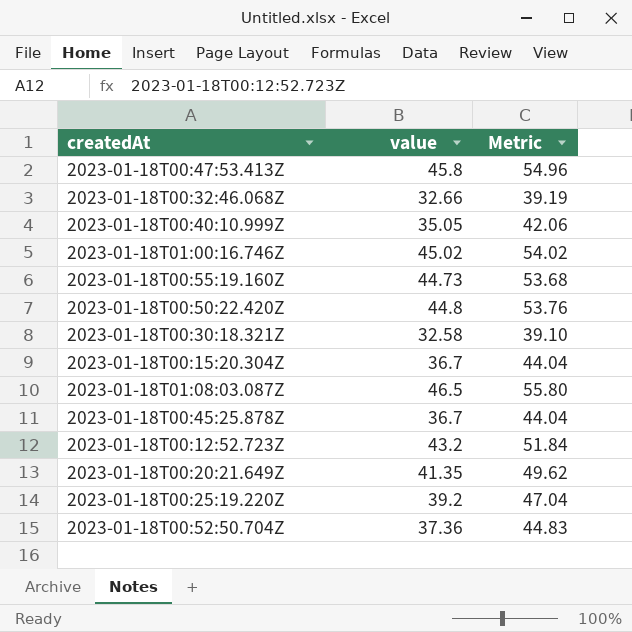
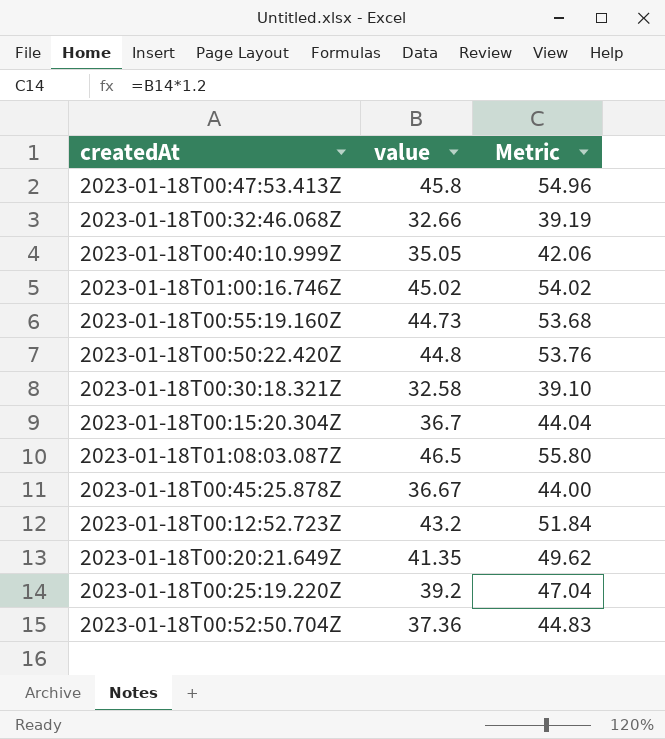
2023-01-18T00:45:25.878Z | value: 36.7 -> 36.67
2023-01-18T00:45:25.878Z | Metric: 44.04 -> 44.00

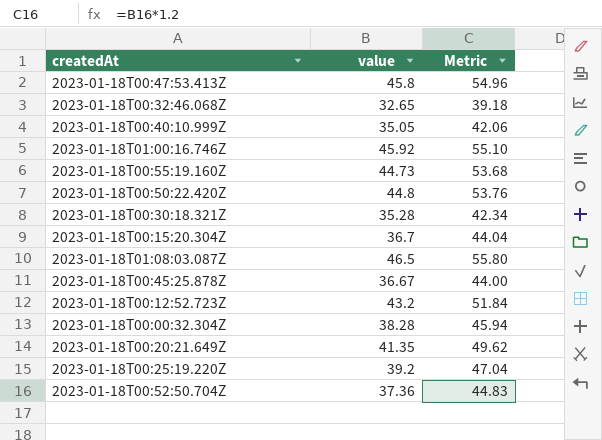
2023-01-18T00:32:46.068Z | value: 32.66 -> 32.65
2023-01-18T00:32:46.068Z | Metric: 39.19 -> 39.18
2023-01-18T01:00:16.746Z | value: 45.02 -> 45.92
2023-01-18T01:00:16.746Z | Metric: 54.02 -> 55.10
2023-01-18T00:30:18.321Z | value: 32.58 -> 35.28
2023-01-18T00:30:18.321Z | Metric: 39.10 -> 42.34
row 2023-01-18T00:00:32.304Z: none -> 38.28 | 45.94

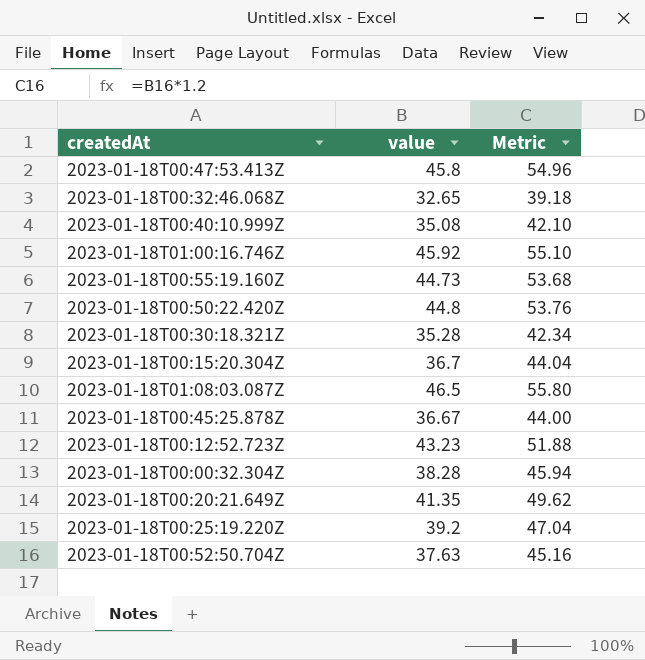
2023-01-18T00:40:10.999Z | value: 35.05 -> 35.08
2023-01-18T00:40:10.999Z | Metric: 42.06 -> 42.10
2023-01-18T00:12:52.723Z | value: 43.2 -> 43.23
2023-01-18T00:12:52.723Z | Metric: 51.84 -> 51.88
2023-01-18T00:52:50.704Z | value: 37.36 -> 37.63
2023-01-18T00:52:50.704Z | Metric: 44.83 -> 45.16

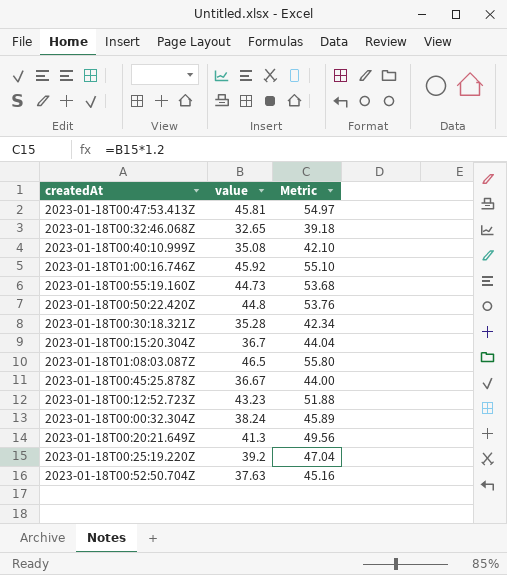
2023-01-18T00:47:53.413Z | value: 45.8 -> 45.81
2023-01-18T00:47:53.413Z | Metric: 54.96 -> 54.97
2023-01-18T00:00:32.304Z | value: 38.28 -> 38.24
2023-01-18T00:00:32.304Z | Metric: 45.94 -> 45.89
2023-01-18T00:20:21.649Z | value: 41.35 -> 41.3
2023-01-18T00:20:21.649Z | Metric: 49.62 -> 49.56

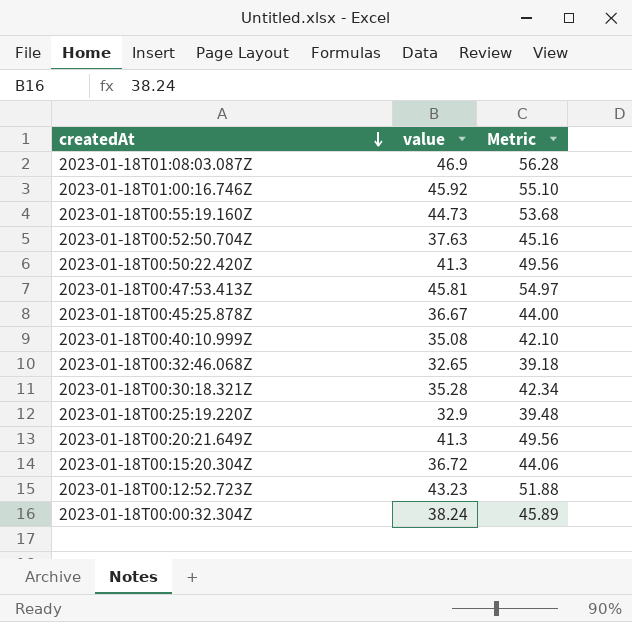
row order: none -> createdAt descending
2023-01-18T01:08:03.087Z | value: 46.5 -> 46.9
2023-01-18T01:08:03.087Z | Metric: 55.80 -> 56.28
2023-01-18T00:50:22.420Z | value: 44.8 -> 41.3
2023-01-18T00:50:22.420Z | Metric: 53.76 -> 49.56
2023-01-18T00:25:19.220Z | value: 39.2 -> 32.9
2023-01-18T00:25:19.220Z | Metric: 47.04 -> 39.48
2023-01-18T00:15:20.304Z | value: 36.7 -> 36.72
2023-01-18T00:15:20.304Z | Metric: 44.04 -> 44.06

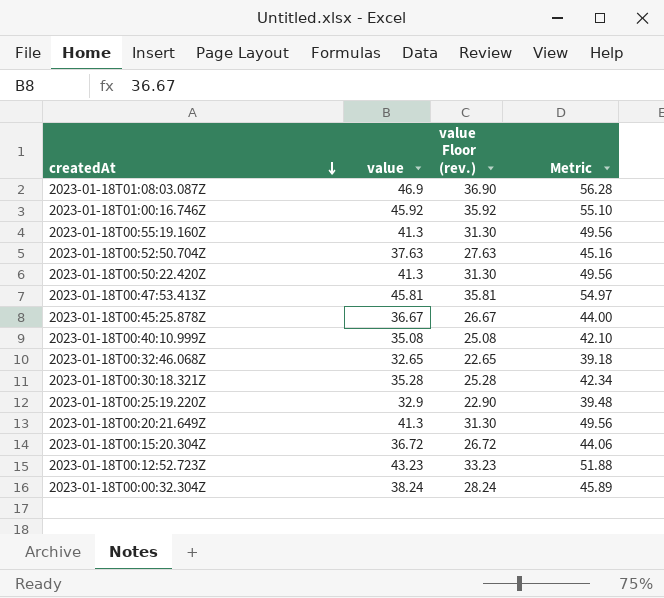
column value Floor (rev.) | formula: none -> [value] - 10
2023-01-18T00:55:19.160Z | value: 44.73 -> 41.3
2023-01-18T00:55:19.160Z | Metric: 53.68 -> 49.56

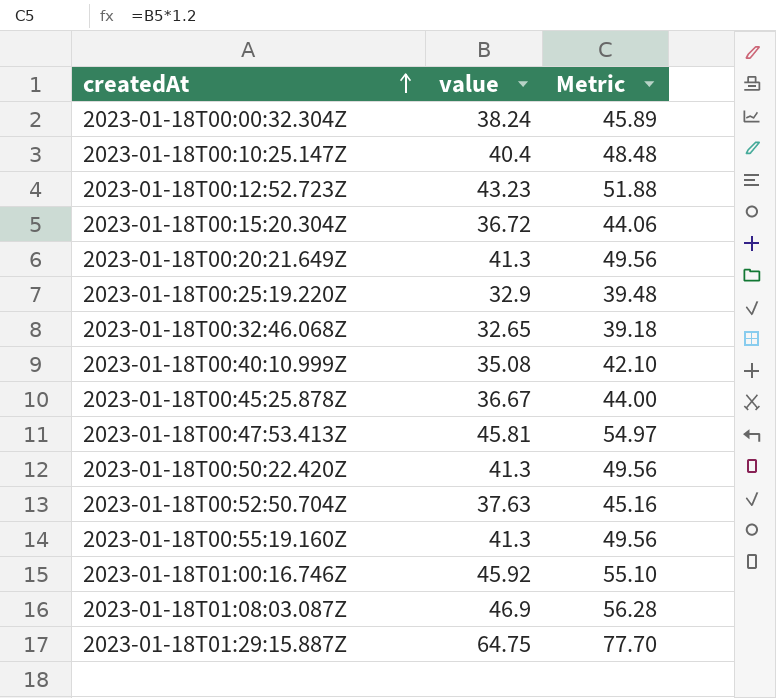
row order: createdAt descending -> createdAt ascending
column value Floor (rev.) | formula: [value] - 10 -> none
row 2023-01-18T00:30:18.321Z: 35.28 | 25.28 | 42.34 -> none
row 2023-01-18T00:10:25.147Z: none -> 40.4 | 48.48
row 2023-01-18T01:29:15.887Z: none -> 64.75 | 77.70

